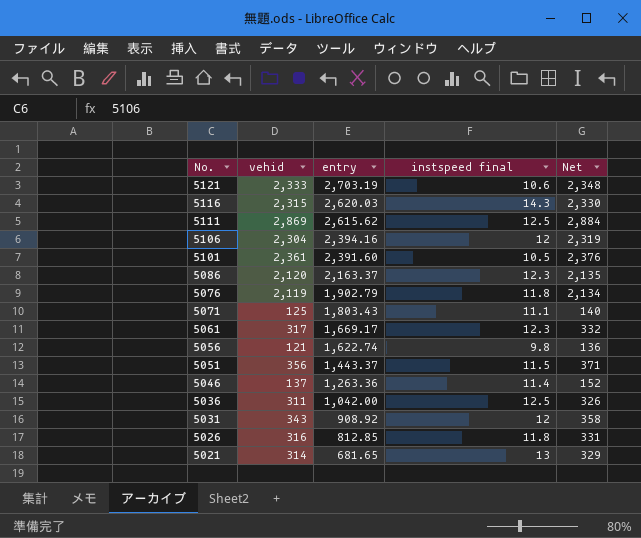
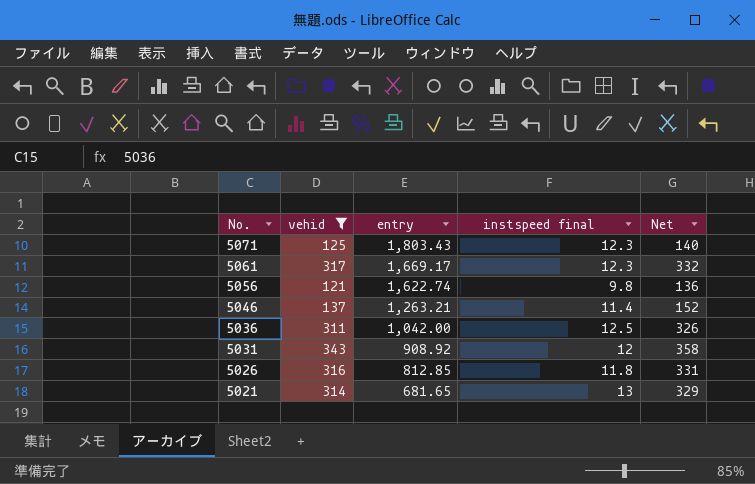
filter: none -> vehid <= 343
5071 | instspeed final: 11.1 -> 12.3
5046 | entry: 1,263.36 -> 1,263.21

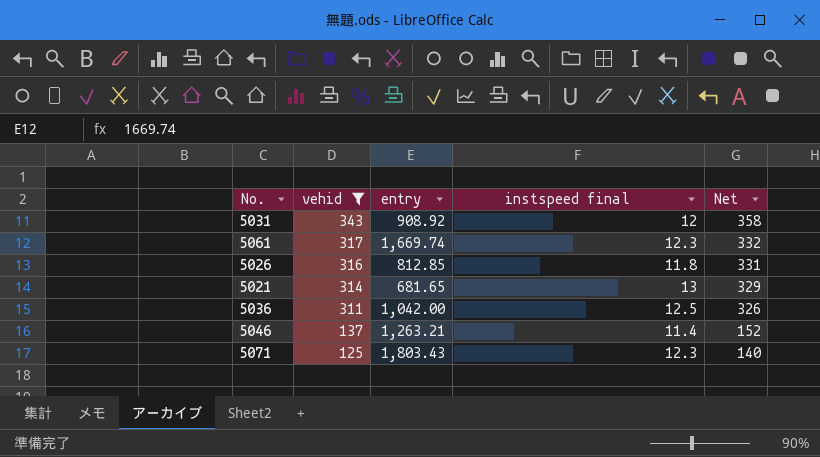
row order: No. descending -> vehid descending
row 5056: 121 | 1,622.74 | 9.8 | 136 -> none
5061 | entry: 1,669.17 -> 1,669.74

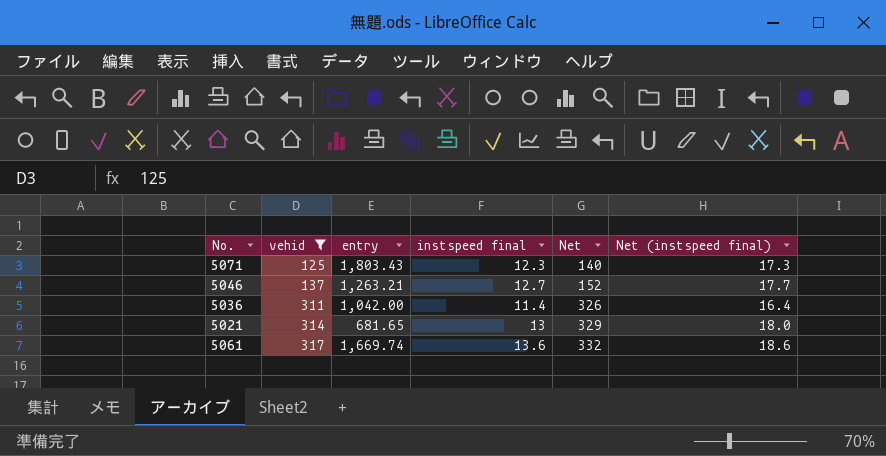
row order: vehid descending -> vehid ascending
column Net (instspeed final) | formula: none -> [instspeed final] + 5
row 5031: 343 | 908.92 | 12 | 358 -> none
row 5026: 316 | 812.85 | 11.8 | 331 -> none
5046 | instspeed final: 11.4 -> 12.7
5036 | instspeed final: 12.5 -> 11.4
5061 | instspeed final: 12.3 -> 13.6

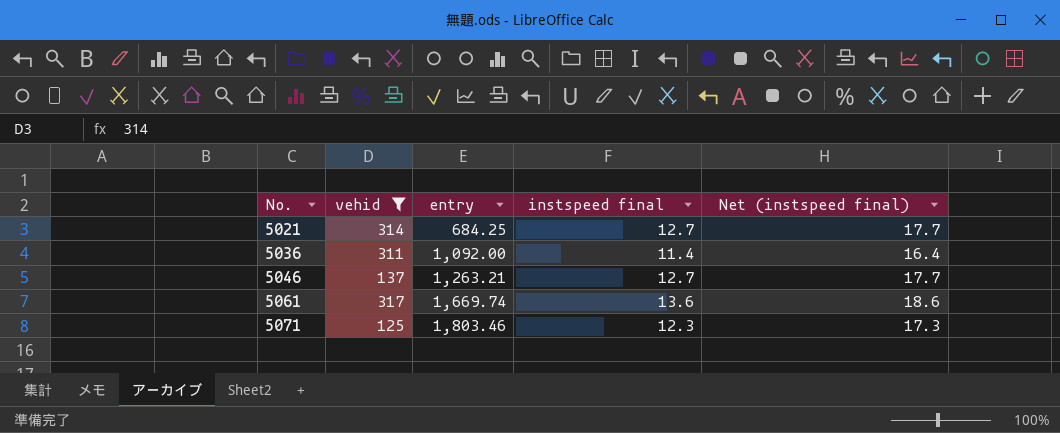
row order: vehid ascending -> No. ascending
column Net | formula: [vehid] + 15 -> none
5021 | entry: 681.65 -> 684.25
5021 | instspeed final: 13 -> 12.7
5021 | Net (instspeed final): 18.0 -> 17.7
5036 | entry: 1,042.00 -> 1,092.00
5071 | entry: 1,803.43 -> 1,803.46

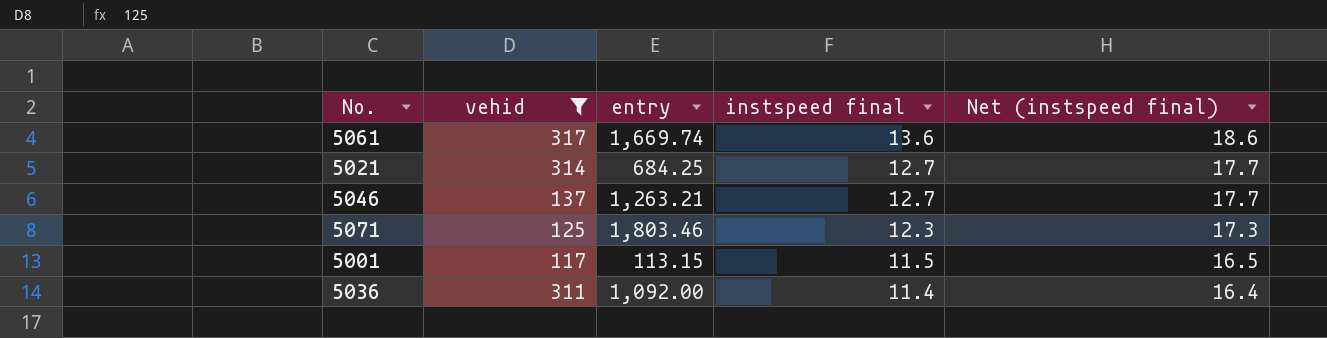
row order: No. ascending -> instspeed final descending
row 5001: none -> 117 | 113.15 | 11.5 | 16.5

